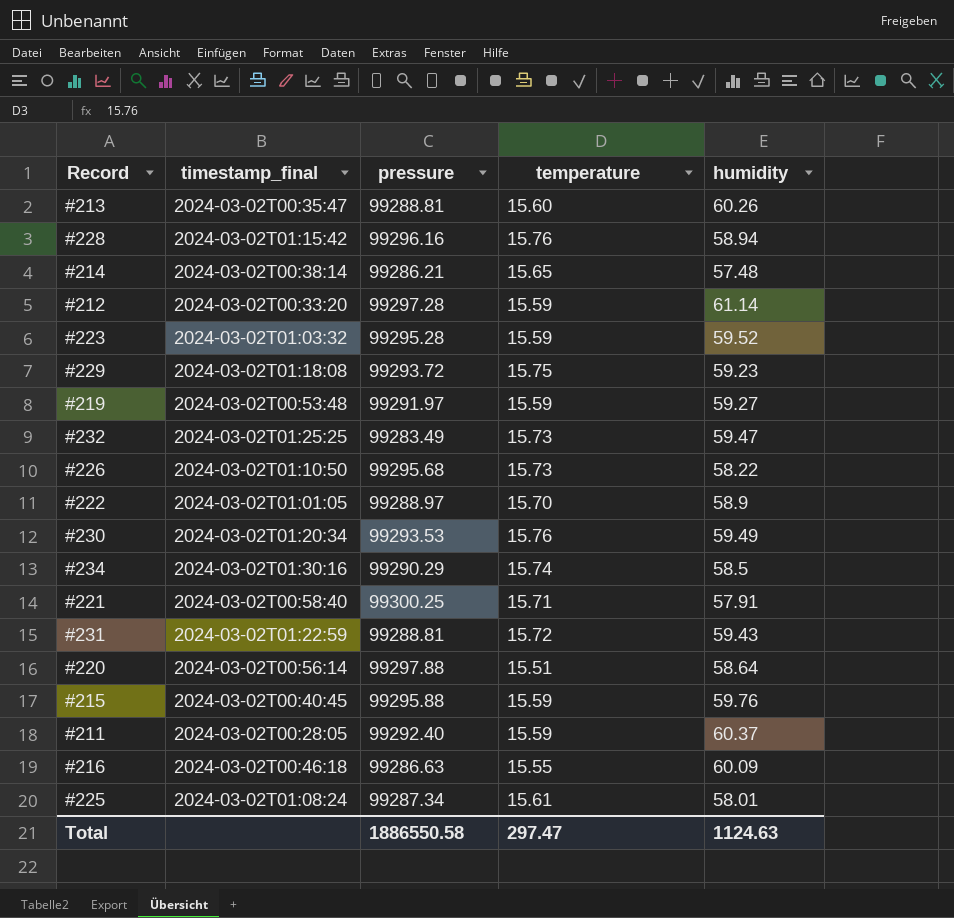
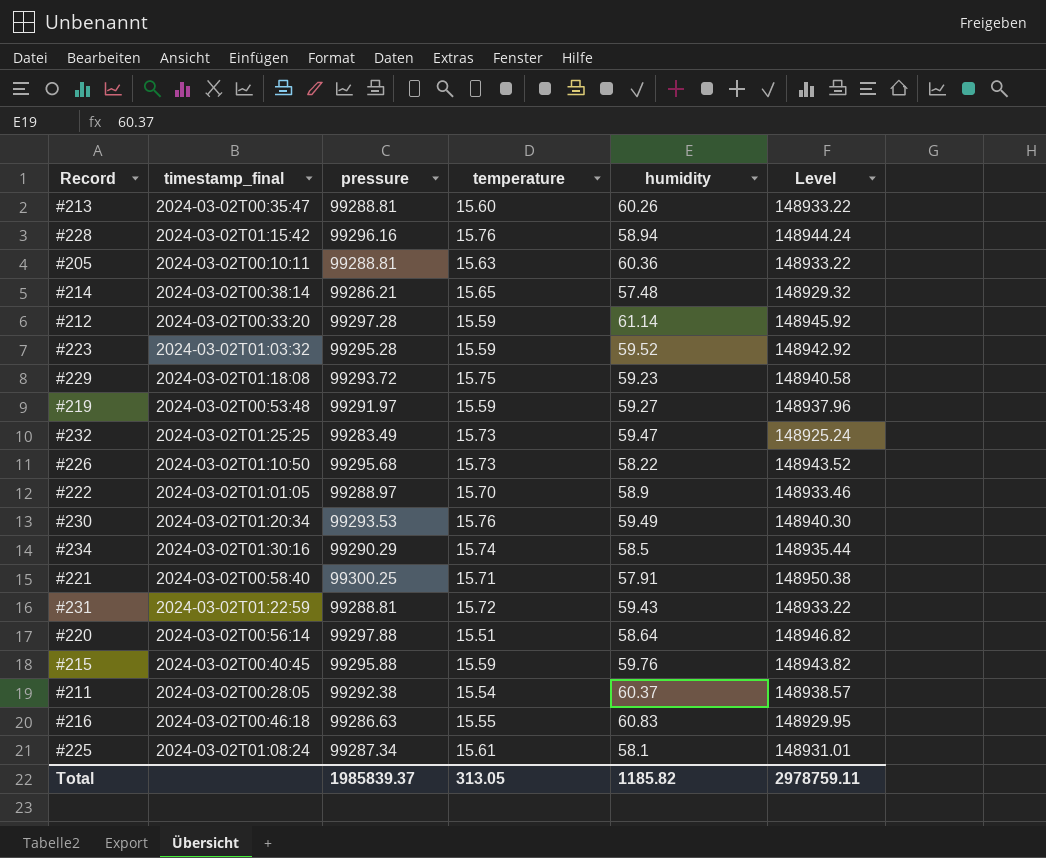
column Level | formula: none -> [pressure] * 1.5
row #205: none -> 2024-03-02T00:10:11 | 99288.81 | 15.63 | 60.36 | 148933.22
#211 | pressure: 99292.40 -> 99292.38
#211 | temperature: 15.59 -> 15.54
#216 | humidity: 60.09 -> 60.83
#225 | humidity: 58.01 -> 58.1
Total | pressure: 1886550.58 -> 1985839.37
Total | temperature: 297.47 -> 313.05
Total | humidity: 1124.63 -> 1185.82

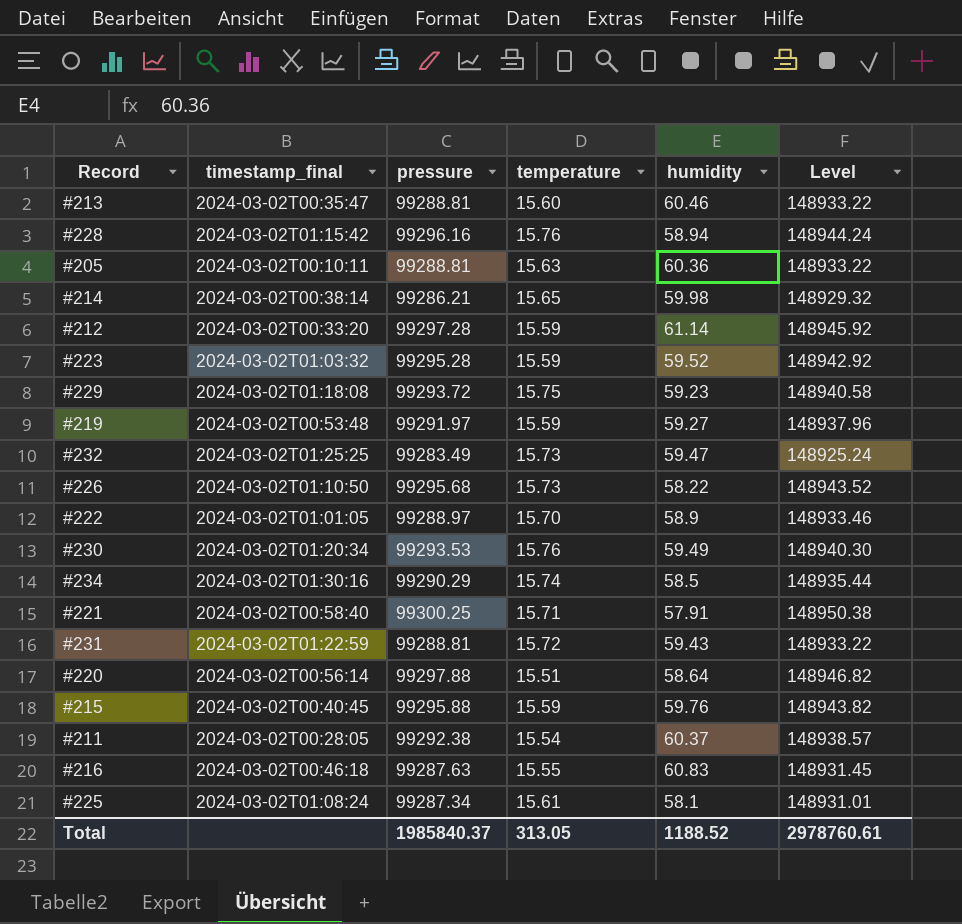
#213 | humidity: 60.26 -> 60.46
#214 | humidity: 57.48 -> 59.98
#216 | pressure: 99286.63 -> 99287.63
#216 | Level: 148929.95 -> 148931.45
Total | pressure: 1985839.37 -> 1985840.37
Total | humidity: 1185.82 -> 1188.52
Total | Level: 2978759.11 -> 2978760.61

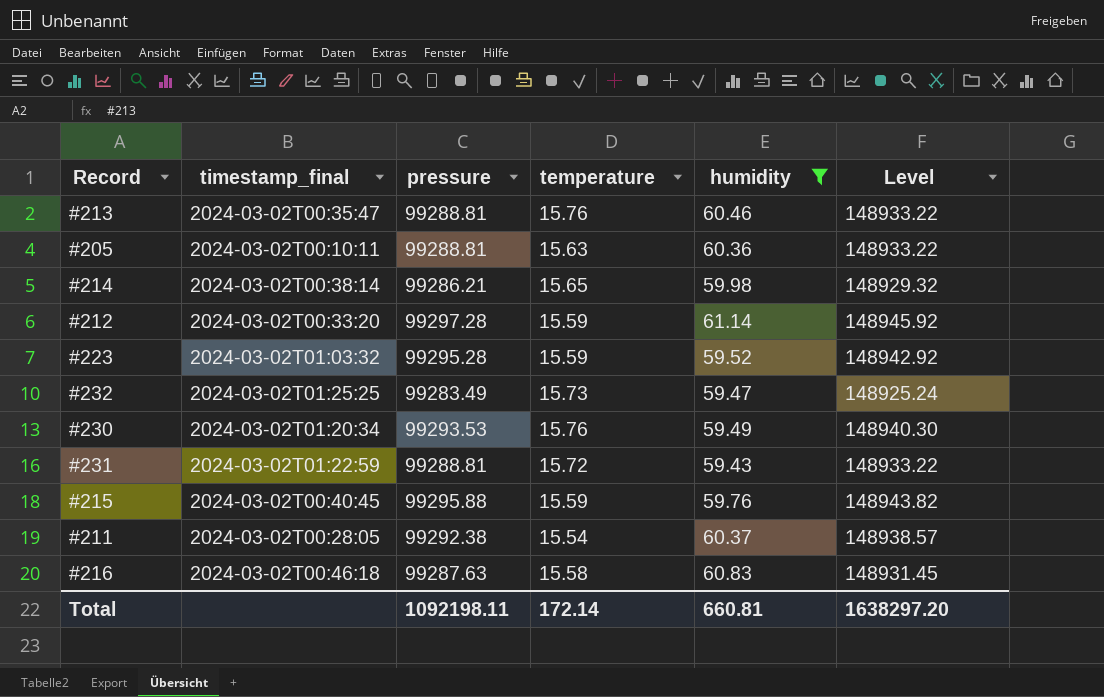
filter: none -> humidity >= 59.43
#213 | temperature: 15.60 -> 15.76
#216 | temperature: 15.55 -> 15.58
Total | pressure: 1985840.37 -> 1092198.11
Total | temperature: 313.05 -> 172.14
Total | humidity: 1188.52 -> 660.81
Total | Level: 2978760.61 -> 1638297.20

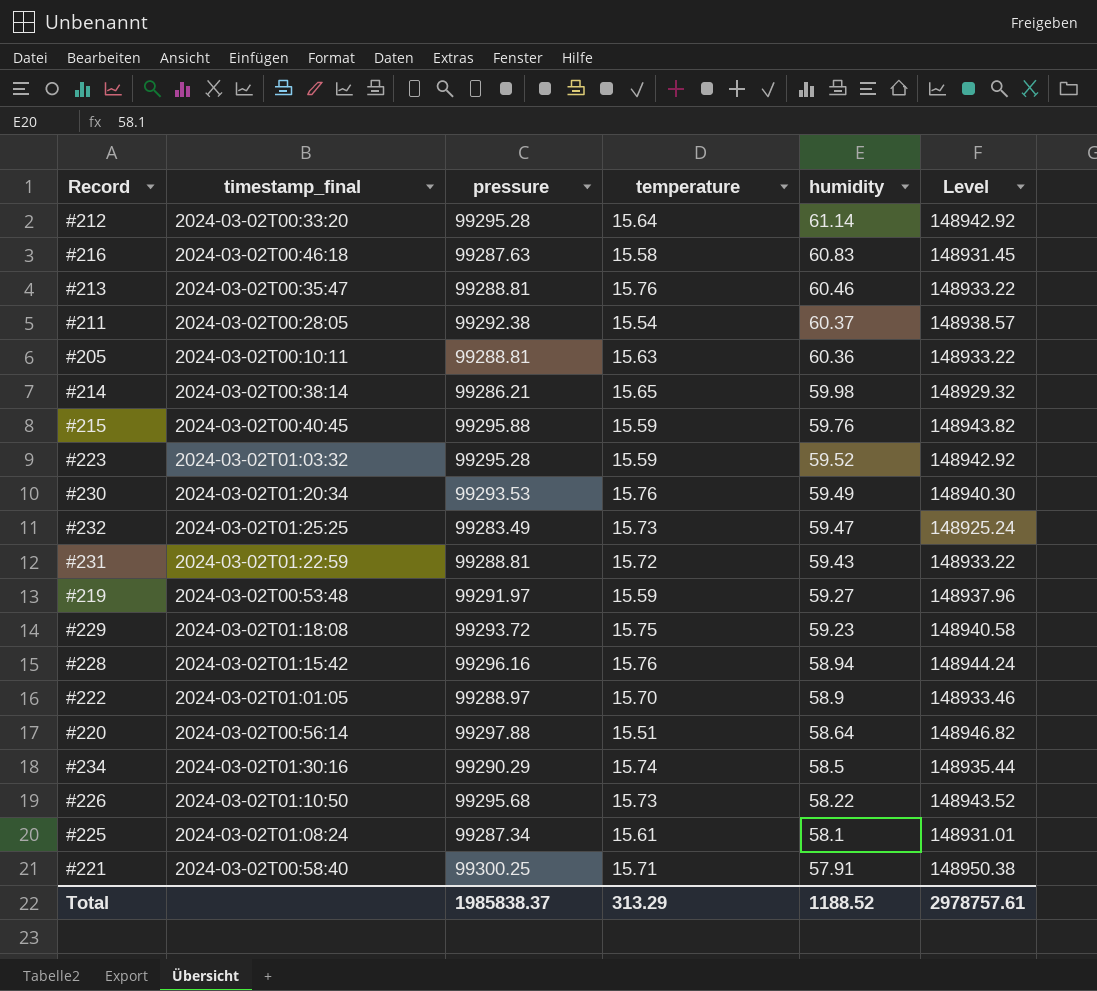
filter: humidity >= 59.43 -> none
row order: none -> humidity descending
#212 | pressure: 99297.28 -> 99295.28
#212 | temperature: 15.59 -> 15.64
#212 | Level: 148945.92 -> 148942.92
Total | pressure: 1092198.11 -> 1985838.37
Total | temperature: 172.14 -> 313.29
Total | humidity: 660.81 -> 1188.52
Total | Level: 1638297.20 -> 2978757.61

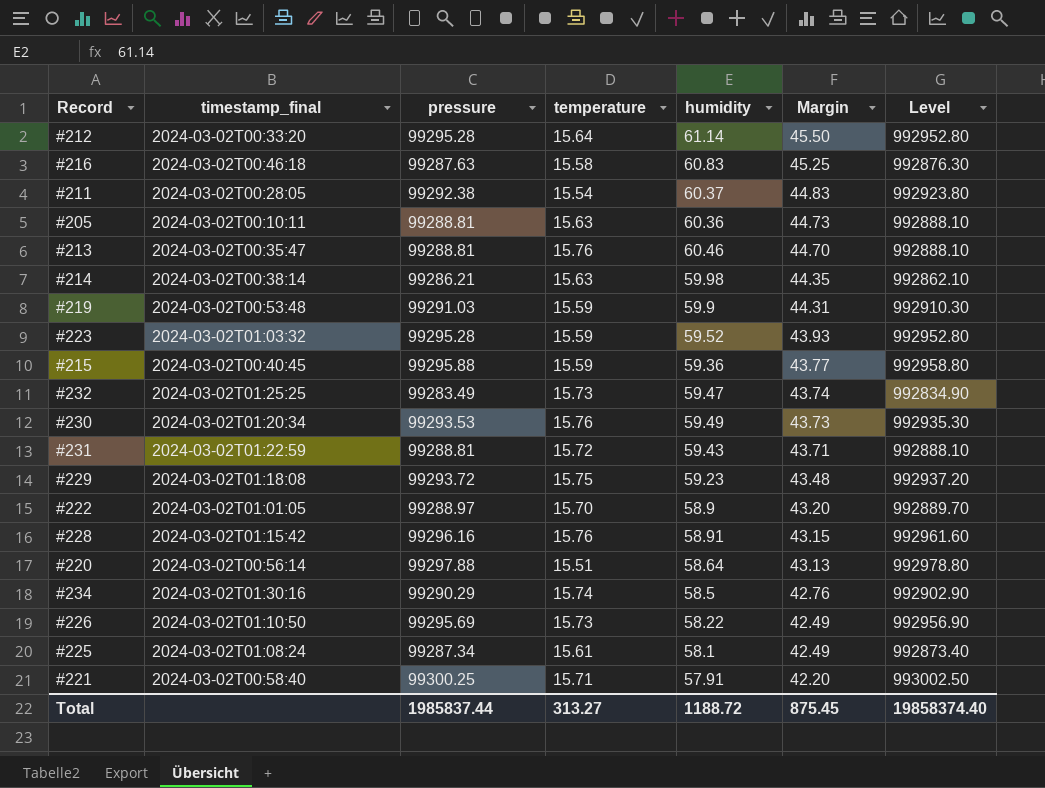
row order: humidity descending -> Margin descending
column Margin | formula: none -> [humidity] - [temperature]
column Level | formula: [pressure] * 1.5 -> [pressure] * 10
#214 | temperature: 15.65 -> 15.63
#219 | pressure: 99291.97 -> 99291.03
#219 | humidity: 59.27 -> 59.9
#215 | humidity: 59.76 -> 59.36
#228 | humidity: 58.94 -> 58.91
#226 | pressure: 99295.68 -> 99295.69
Total | pressure: 1985838.37 -> 1985837.44
Total | temperature: 313.29 -> 313.27
Total | humidity: 1188.52 -> 1188.72
Total | Level: 2978757.61 -> 19858374.40

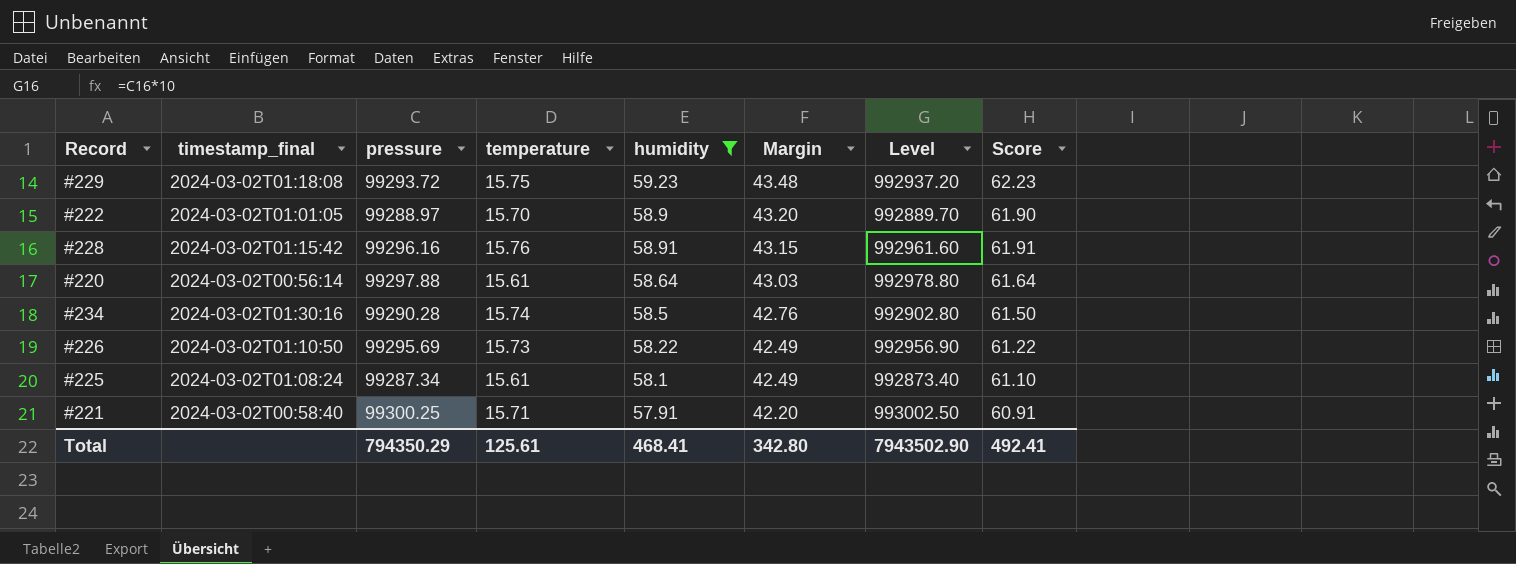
filter: none -> humidity <= 59.23
column Score | formula: none -> [humidity] + 3
#220 | temperature: 15.51 -> 15.61
#220 | Margin: 43.13 -> 43.03
#234 | pressure: 99290.29 -> 99290.28
#234 | Level: 992902.90 -> 992902.80
Total | pressure: 1985837.44 -> 794350.29
Total | temperature: 313.27 -> 125.61
Total | humidity: 1188.72 -> 468.41
Total | Margin: 875.45 -> 342.80
Total | Level: 19858374.40 -> 7943502.90

